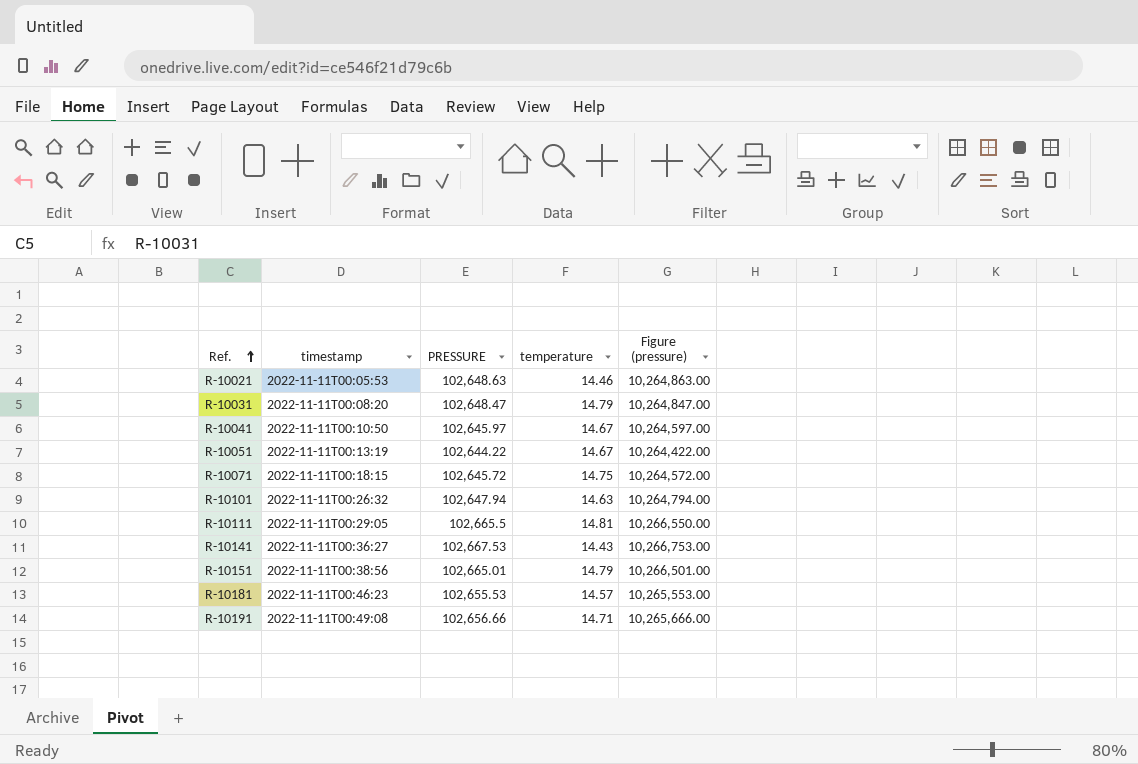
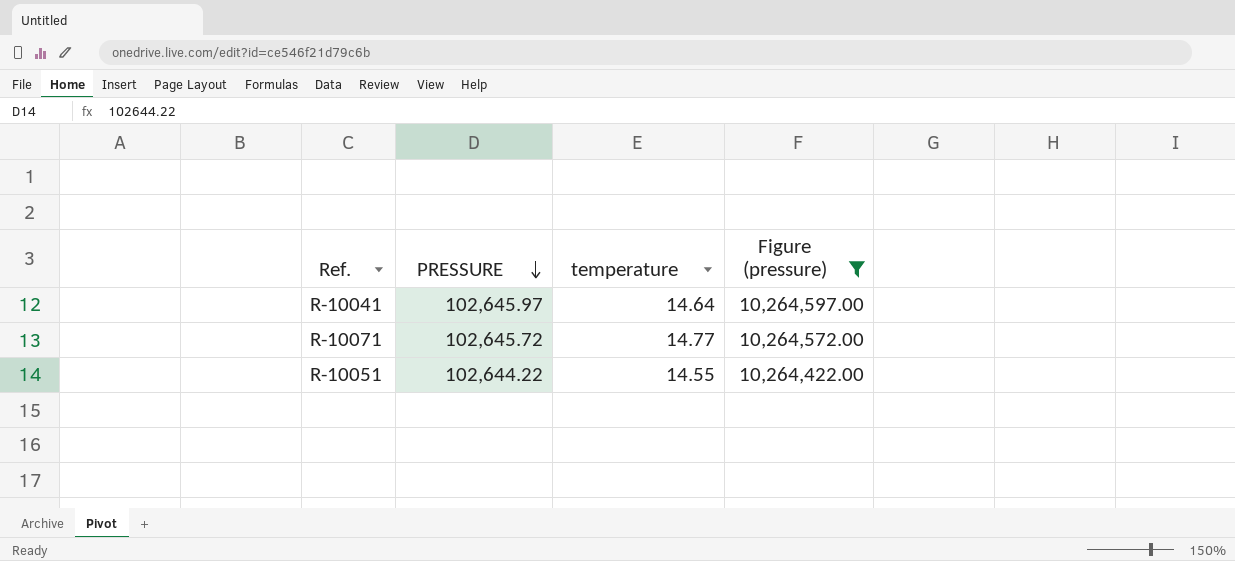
filter: none -> Figure (pressure) <= 10,264,597.00
row order: Ref. ascending -> PRESSURE descending
column timestamp | position: 2 -> none
R-10041 | temperature: 14.67 -> 14.64
R-10071 | temperature: 14.75 -> 14.77
R-10051 | temperature: 14.67 -> 14.55

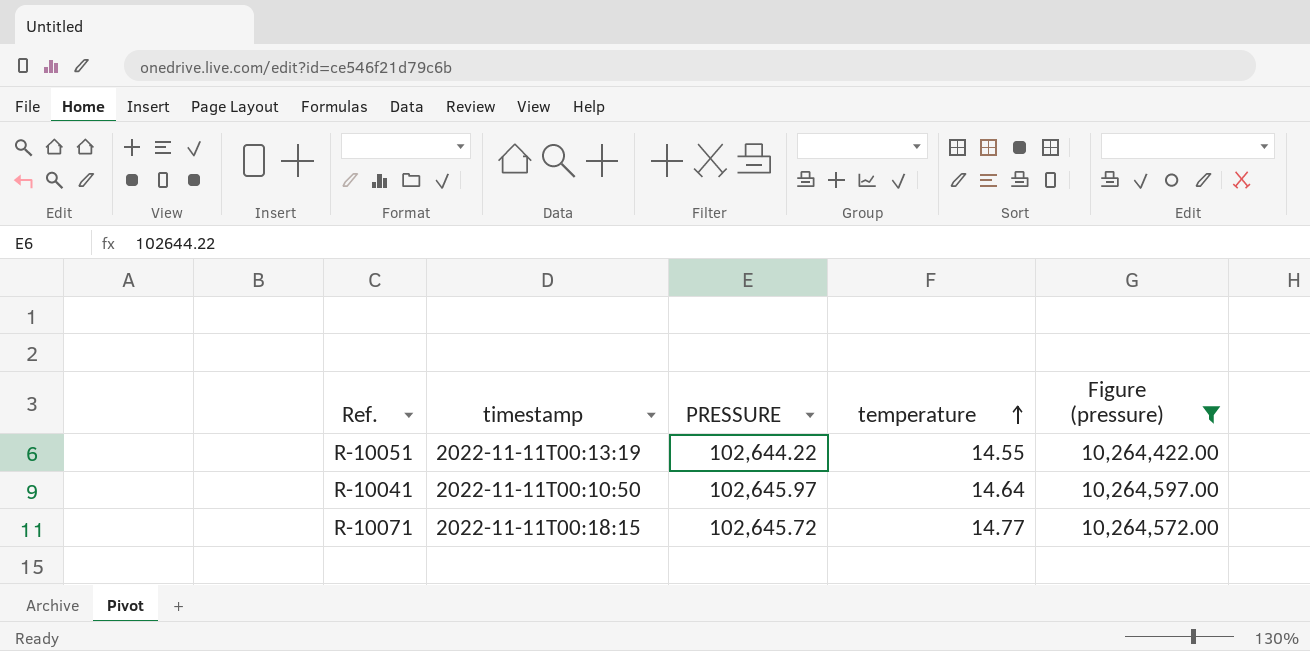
row order: PRESSURE descending -> temperature ascending
column timestamp | position: none -> 2

